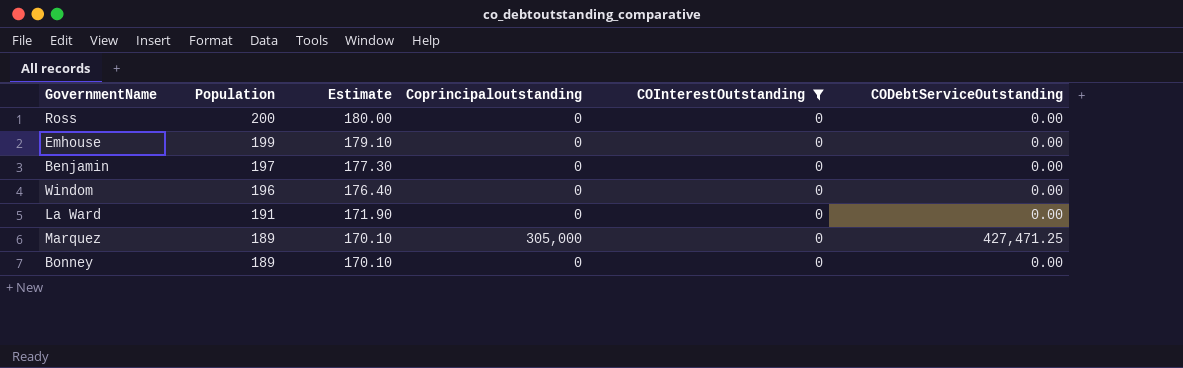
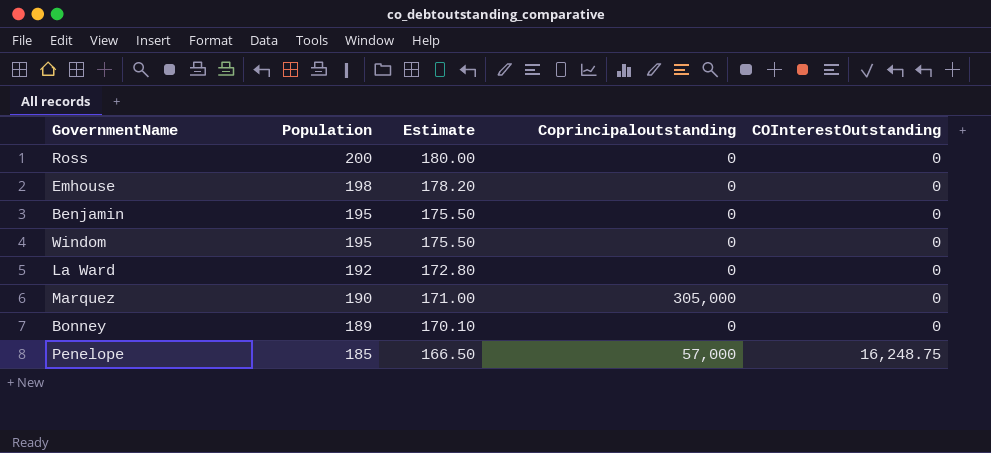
filter: COInterestOutstanding = 0 -> none
column CODebtServiceOutstanding | position: 6 -> none
Emhouse | Population: 199 -> 198
Emhouse | Estimate: 179.10 -> 178.20
Benjamin | Population: 197 -> 195
Benjamin | Estimate: 177.30 -> 175.50
Windom | Population: 196 -> 195
Windom | Estimate: 176.40 -> 175.50
La Ward | Population: 191 -> 192
La Ward | Estimate: 171.90 -> 172.80
Marquez | Population: 189 -> 190
Marquez | Estimate: 170.10 -> 171.00

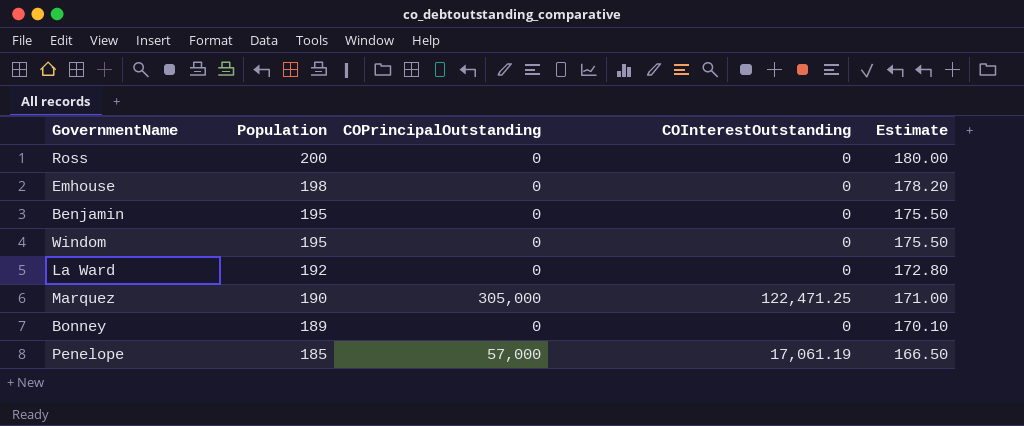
column name: Coprincipaloutstanding -> COPrincipalOutstanding
column Estimate | position: 3 -> 5
Marquez | COInterestOutstanding: 0 -> 122,471.25
Penelope | COInterestOutstanding: 16,248.75 -> 17,061.19

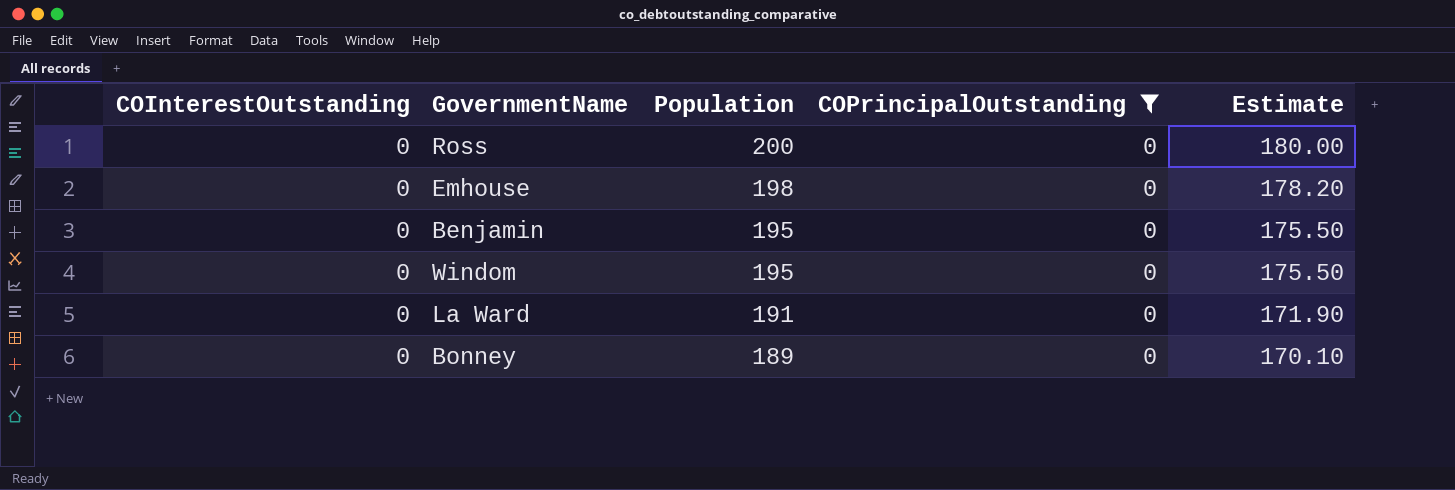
filter: none -> COPrincipalOutstanding = 0
column COInterestOutstanding | position: 4 -> 1
La Ward | Population: 192 -> 191
La Ward | Estimate: 172.80 -> 171.90

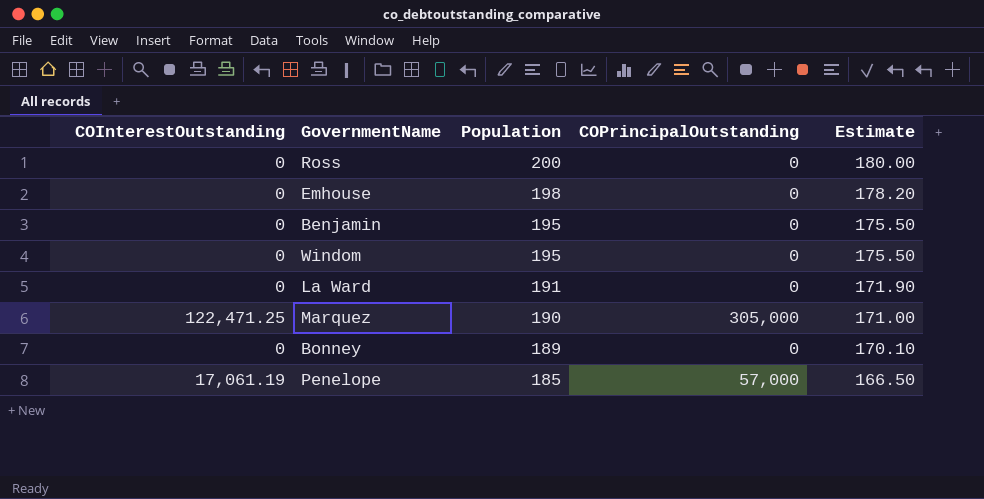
filter: COPrincipalOutstanding = 0 -> none

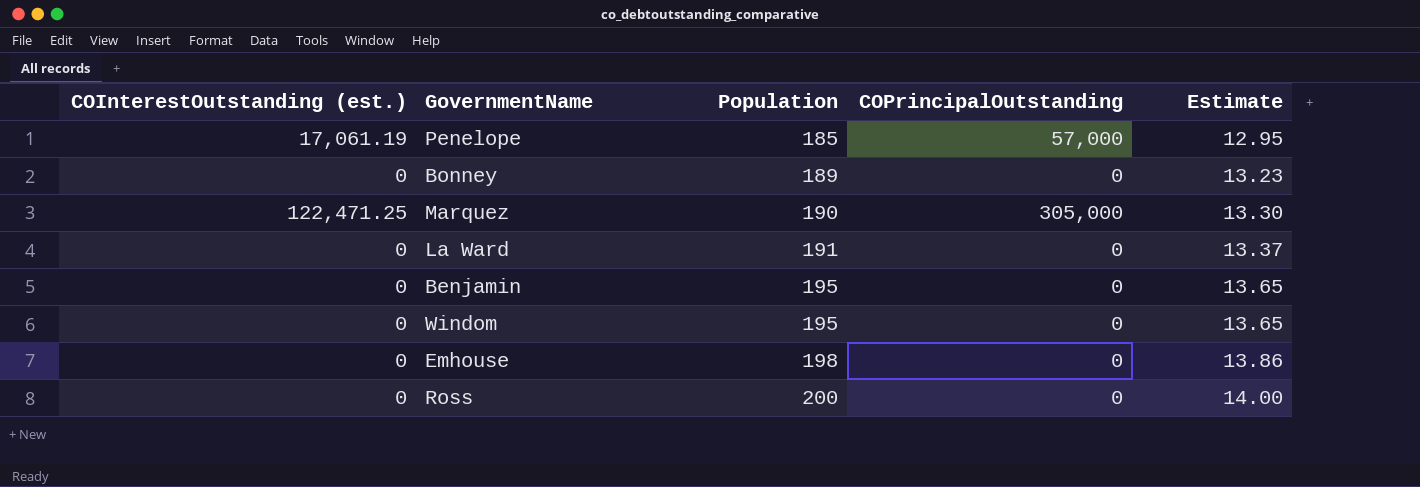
row order: Population descending -> Population ascending
column name: COInterestOutstanding -> COInterestOutstanding (est.)
column Estimate | formula: [Population] * 0.9 -> [Population] * 0.07

